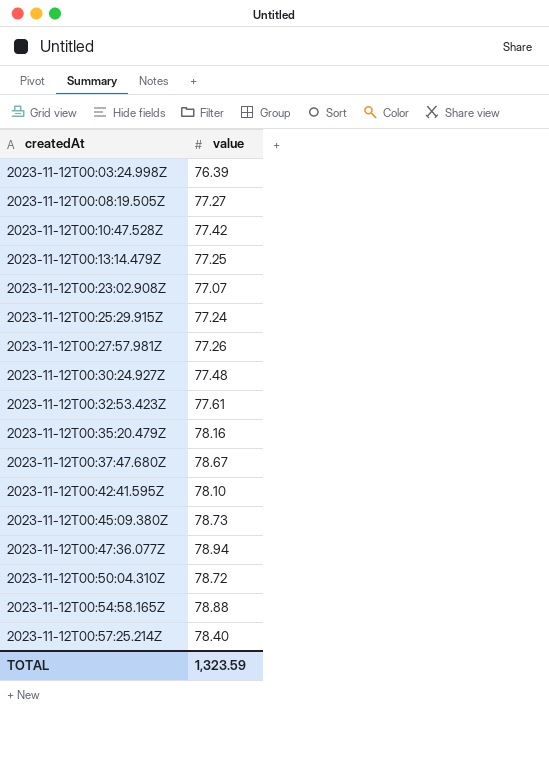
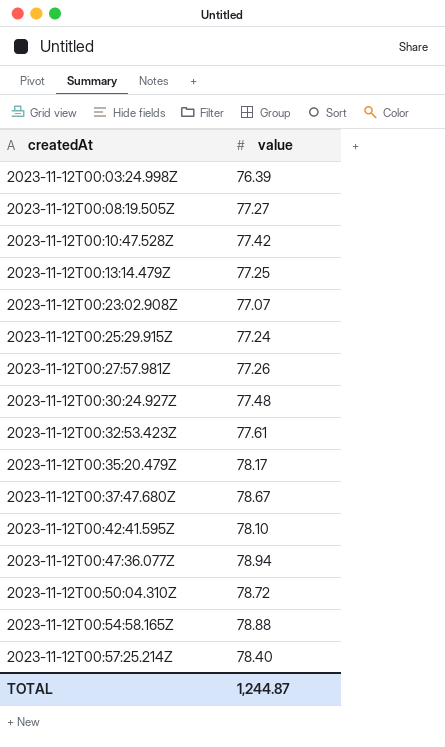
row 2023-11-12T00:45:09.380Z: 78.73 -> none
2023-11-12T00:35:20.479Z | value: 78.16 -> 78.17
TOTAL | value: 1,323.59 -> 1,244.87

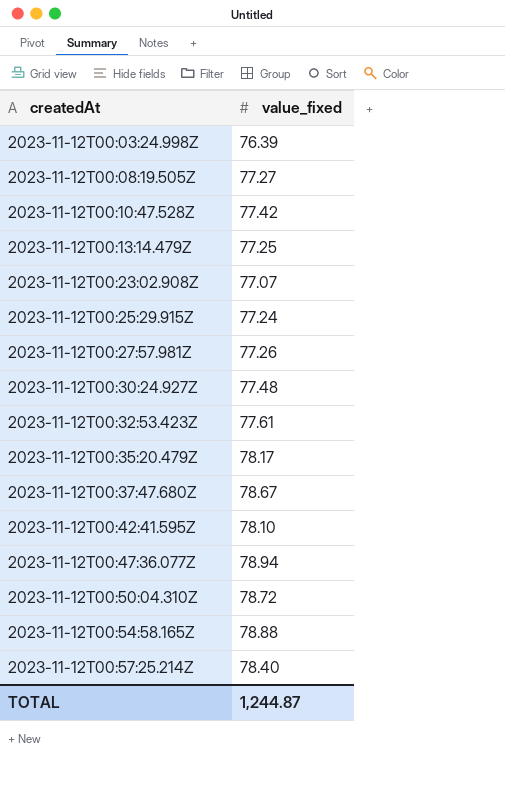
column name: value -> value_fixed

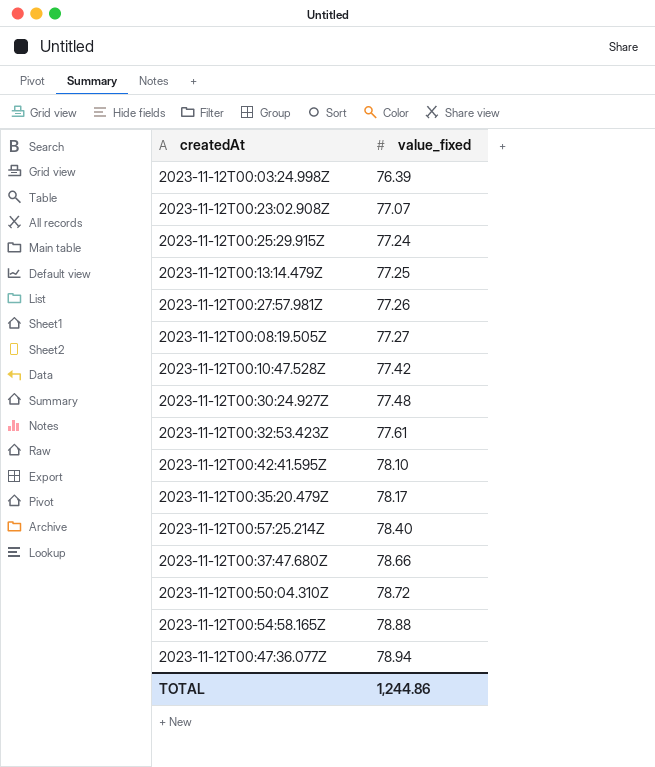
row order: createdAt ascending -> value_fixed ascending
2023-11-12T00:37:47.680Z | value_fixed: 78.67 -> 78.66
TOTAL | value_fixed: 1,244.87 -> 1,244.86

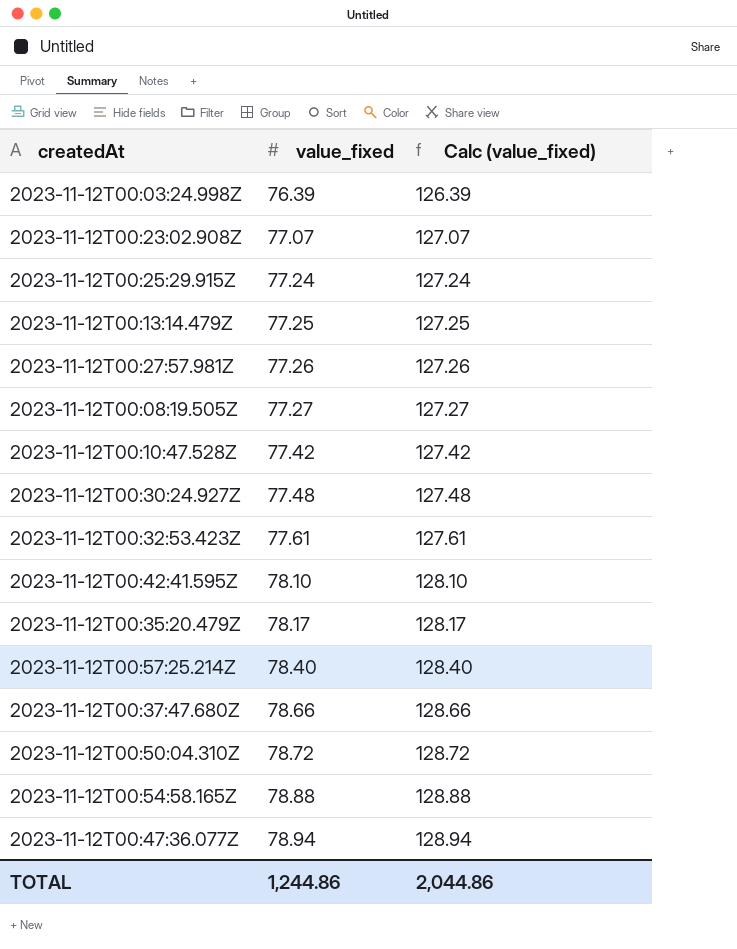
column Calc (value_fixed) | formula: none -> [value_fixed] + 50

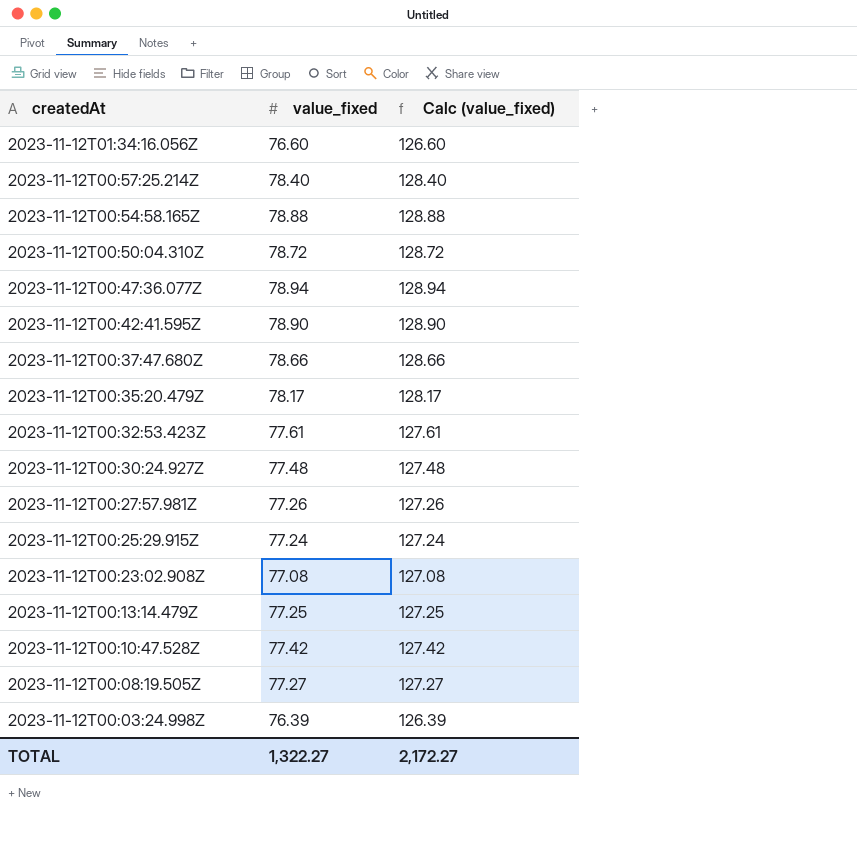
row order: value_fixed ascending -> createdAt descending
row 2023-11-12T01:34:16.056Z: none -> 76.60 | 126.60
2023-11-12T00:42:41.595Z | value_fixed: 78.10 -> 78.90
2023-11-12T00:42:41.595Z | Calc (value_fixed): 128.10 -> 128.90
2023-11-12T00:23:02.908Z | value_fixed: 77.07 -> 77.08
2023-11-12T00:23:02.908Z | Calc (value_fixed): 127.07 -> 127.08
TOTAL | value_fixed: 1,244.86 -> 1,322.27
TOTAL | Calc (value_fixed): 2,044.86 -> 2,172.27

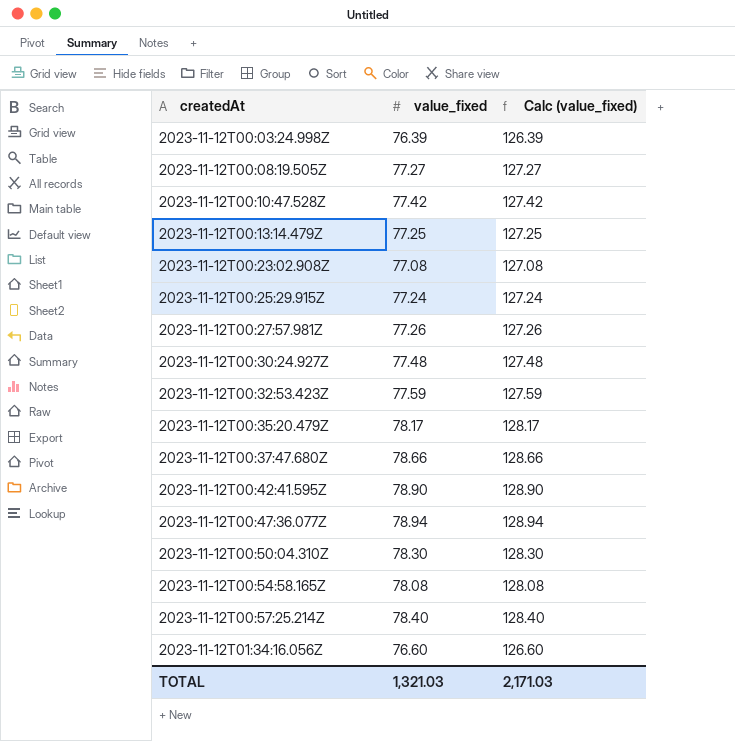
row order: createdAt descending -> createdAt ascending
2023-11-12T00:32:53.423Z | value_fixed: 77.61 -> 77.59
2023-11-12T00:32:53.423Z | Calc (value_fixed): 127.61 -> 127.59
2023-11-12T00:50:04.310Z | value_fixed: 78.72 -> 78.30
2023-11-12T00:50:04.310Z | Calc (value_fixed): 128.72 -> 128.30
2023-11-12T00:54:58.165Z | value_fixed: 78.88 -> 78.08
2023-11-12T00:54:58.165Z | Calc (value_fixed): 128.88 -> 128.08
TOTAL | value_fixed: 1,322.27 -> 1,321.03
TOTAL | Calc (value_fixed): 2,172.27 -> 2,171.03

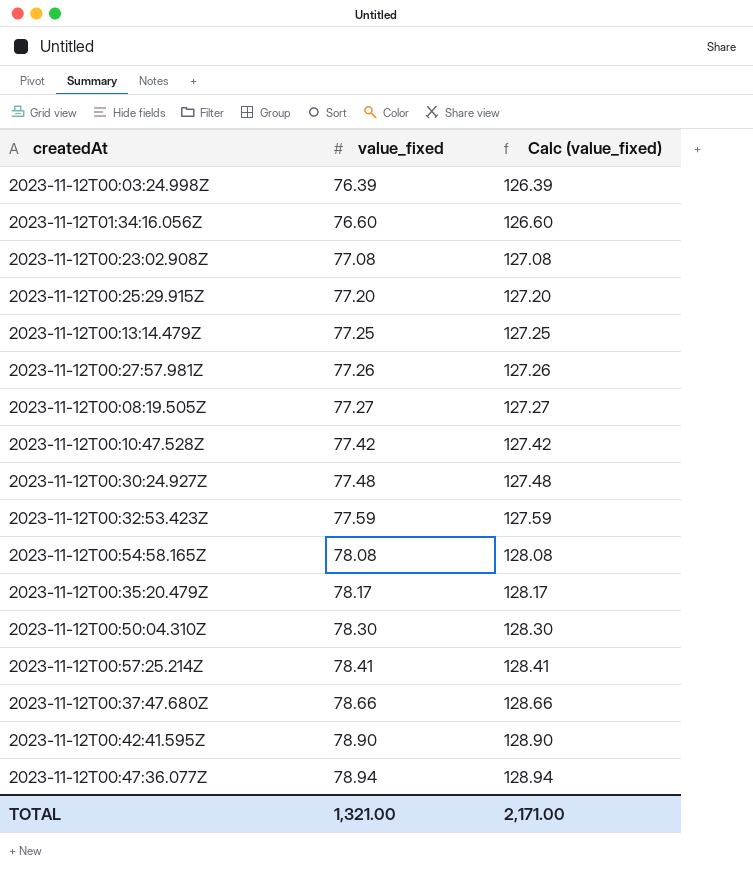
row order: createdAt ascending -> value_fixed ascending
2023-11-12T00:25:29.915Z | value_fixed: 77.24 -> 77.20
2023-11-12T00:25:29.915Z | Calc (value_fixed): 127.24 -> 127.20
2023-11-12T00:57:25.214Z | value_fixed: 78.40 -> 78.41
2023-11-12T00:57:25.214Z | Calc (value_fixed): 128.40 -> 128.41
TOTAL | value_fixed: 1,321.03 -> 1,321.00
TOTAL | Calc (value_fixed): 2,171.03 -> 2,171.00

